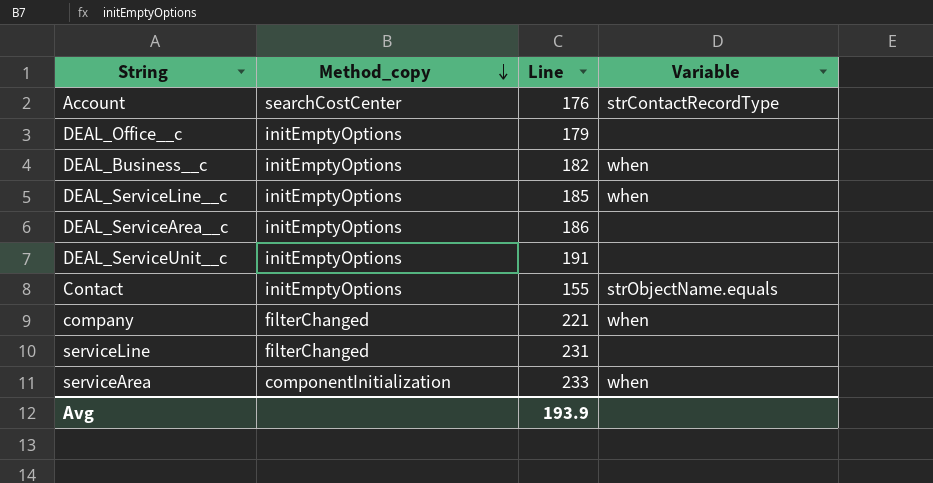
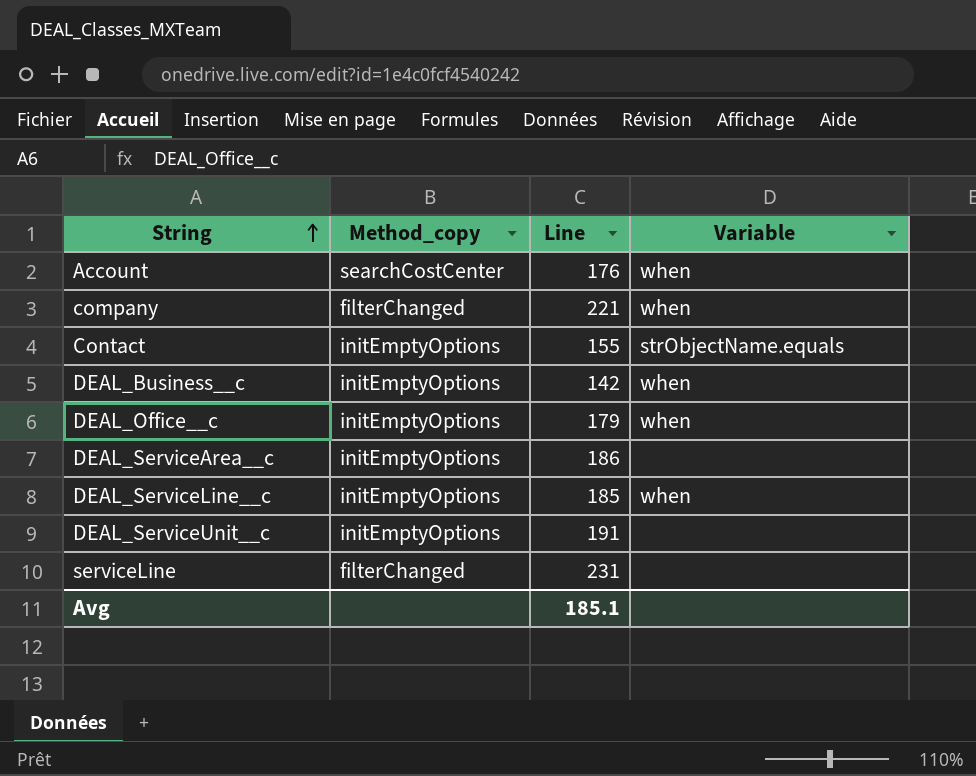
row order: Method_copy descending -> String ascending
row serviceArea: componentInitialization | 233 | when -> none
Account | Variable: strContactRecordType -> when
DEAL_Business__c | Line: 182 -> 142
DEAL_Office__c | Variable: none -> when
Avg | Line: 193.9 -> 185.1

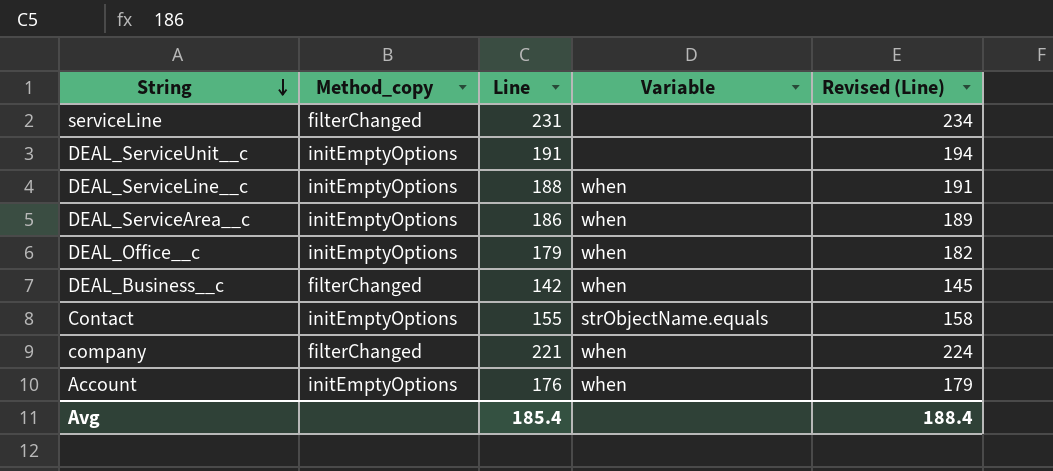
row order: String ascending -> String descending
column Revised (Line) | formula: none -> [Line] + 3
DEAL_ServiceLine__c | Line: 185 -> 188
DEAL_ServiceArea__c | Variable: none -> when
DEAL_Business__c | Method_copy: initEmptyOptions -> filterChanged
Account | Method_copy: searchCostCenter -> initEmptyOptions
Avg | Line: 185.1 -> 185.4

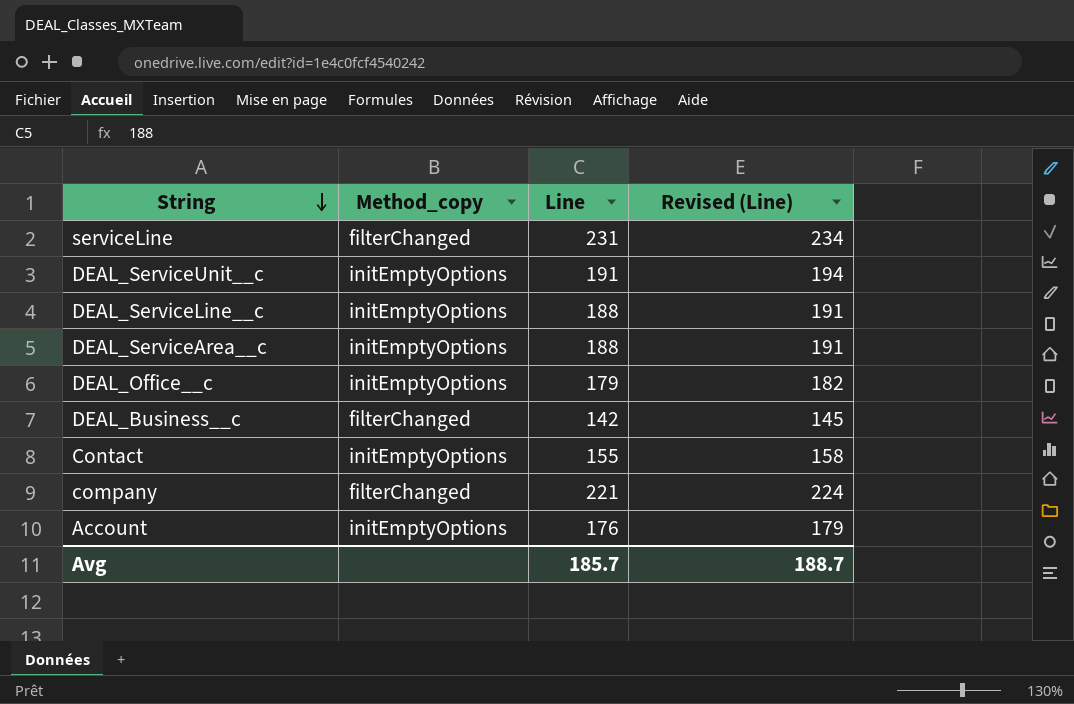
column Variable | position: 4 -> none
DEAL_ServiceArea__c | Line: 186 -> 188
DEAL_ServiceArea__c | Revised (Line): 189 -> 191
Avg | Line: 185.4 -> 185.7
Avg | Revised (Line): 188.4 -> 188.7

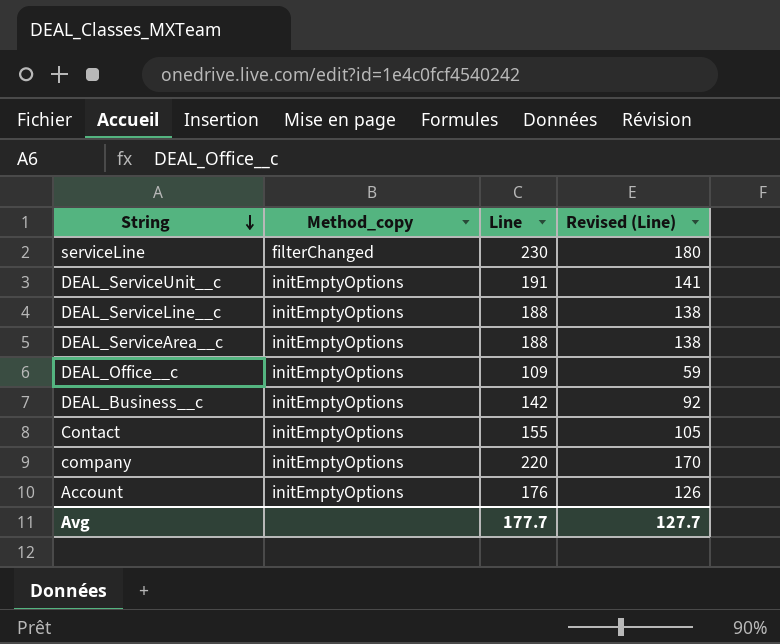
column Revised (Line) | formula: [Line] + 3 -> [Line] - 50
serviceLine | Line: 231 -> 230
DEAL_Office__c | Line: 179 -> 109
DEAL_Business__c | Method_copy: filterChanged -> initEmptyOptions
company | Method_copy: filterChanged -> initEmptyOptions
company | Line: 221 -> 220
Avg | Line: 185.7 -> 177.7
Avg | Revised (Line): 188.7 -> 127.7

